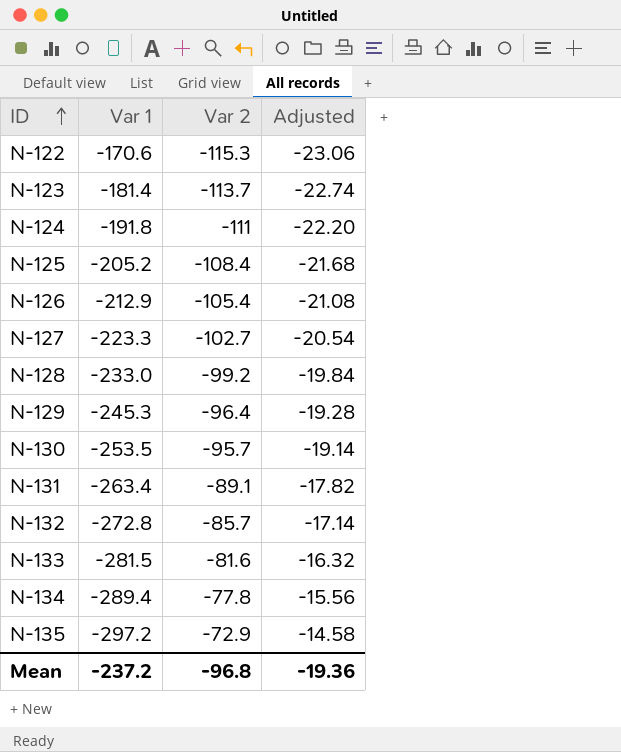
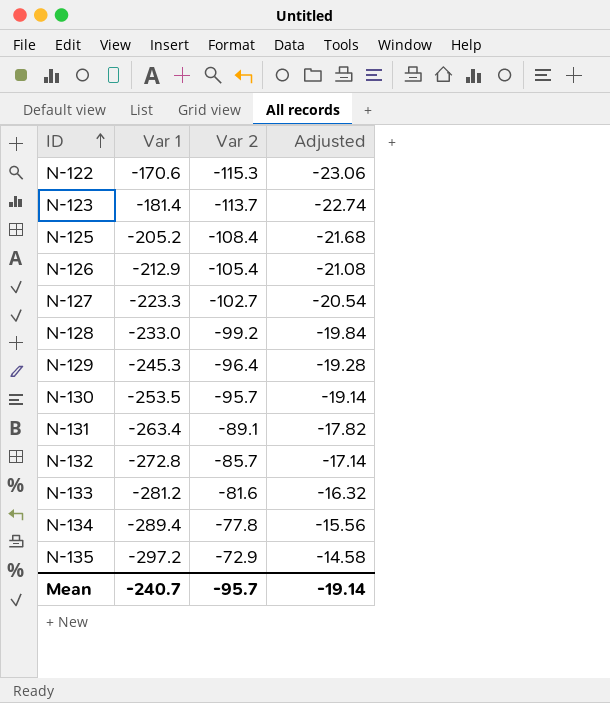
row N-124: -191.8 | -111 | -22.20 -> none
N-133 | Var 1: -281.5 -> -281.2
Mean | Var 1: -237.2 -> -240.7
Mean | Var 2: -96.8 -> -95.7
Mean | Adjusted: -19.36 -> -19.14

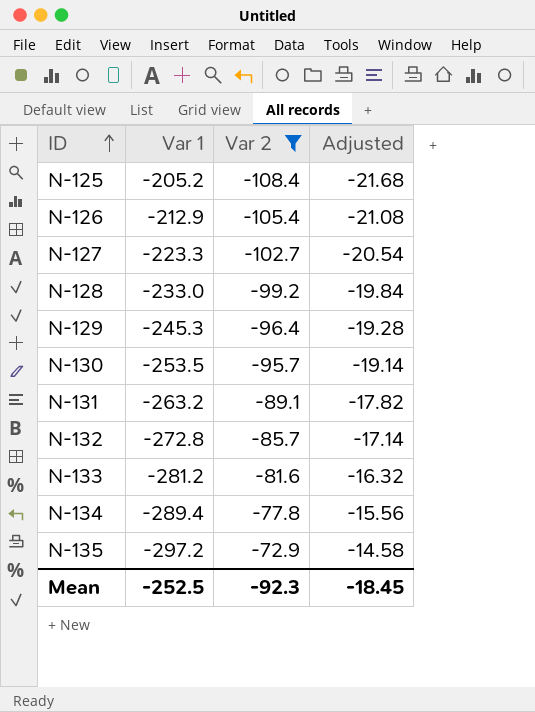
filter: none -> Var 2 >= -108.4
N-131 | Var 1: -263.4 -> -263.2
Mean | Var 1: -240.7 -> -252.5
Mean | Var 2: -95.7 -> -92.3
Mean | Adjusted: -19.14 -> -18.45

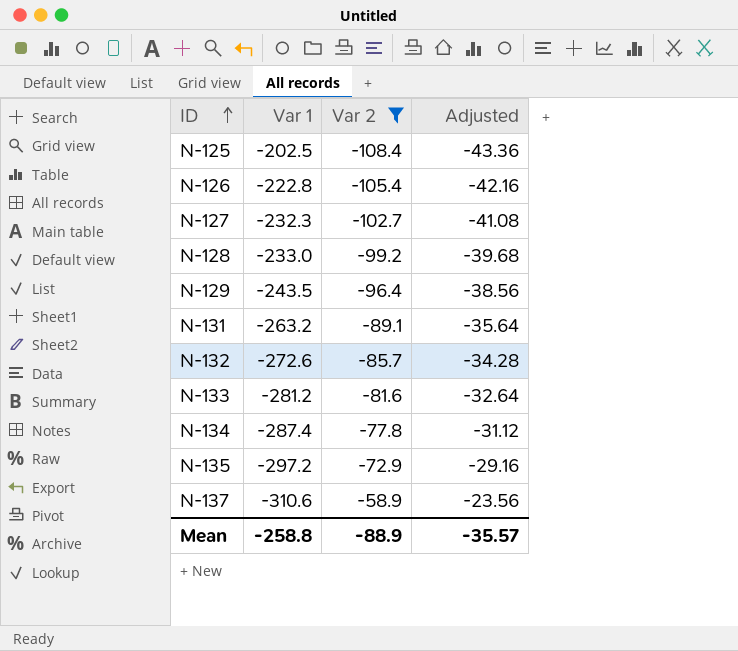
column Adjusted | formula: [Var 2] * 0.2 -> [Var 2] * 0.4
row N-130: -253.5 | -95.7 | -19.14 -> none
N-125 | Var 1: -205.2 -> -202.5
N-126 | Var 1: -212.9 -> -222.8
N-127 | Var 1: -223.3 -> -232.3
N-129 | Var 1: -245.3 -> -243.5
N-132 | Var 1: -272.8 -> -272.6
N-134 | Var 1: -289.4 -> -287.4
row N-137: none -> -310.6 | -58.9 | -23.56
Mean | Var 1: -252.5 -> -258.8
Mean | Var 2: -92.3 -> -88.9
Mean | Adjusted: -18.45 -> -35.57

